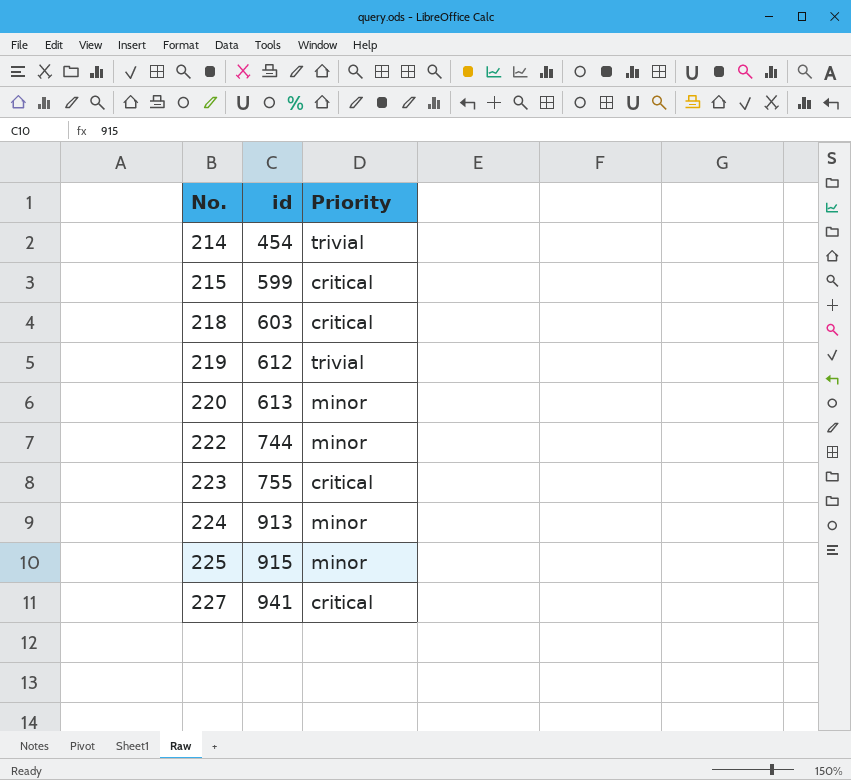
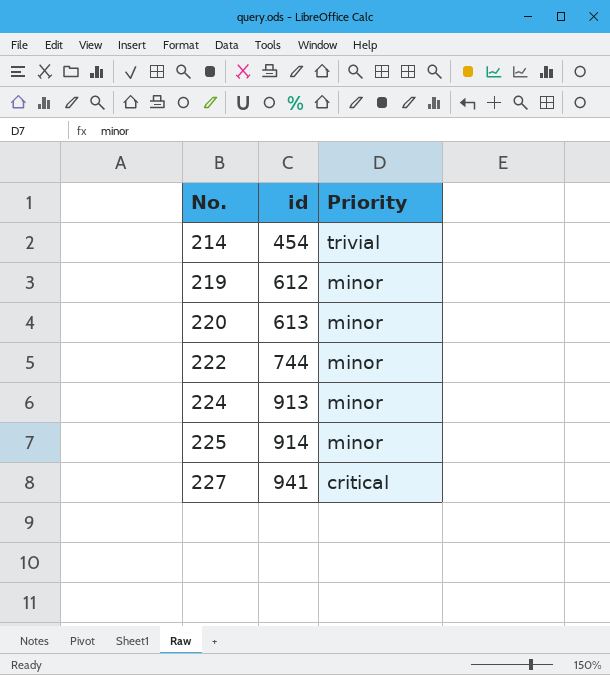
row 215: 599 | critical -> none
row 218: 603 | critical -> none
row 223: 755 | critical -> none
219 | Priority: trivial -> minor
225 | id: 915 -> 914

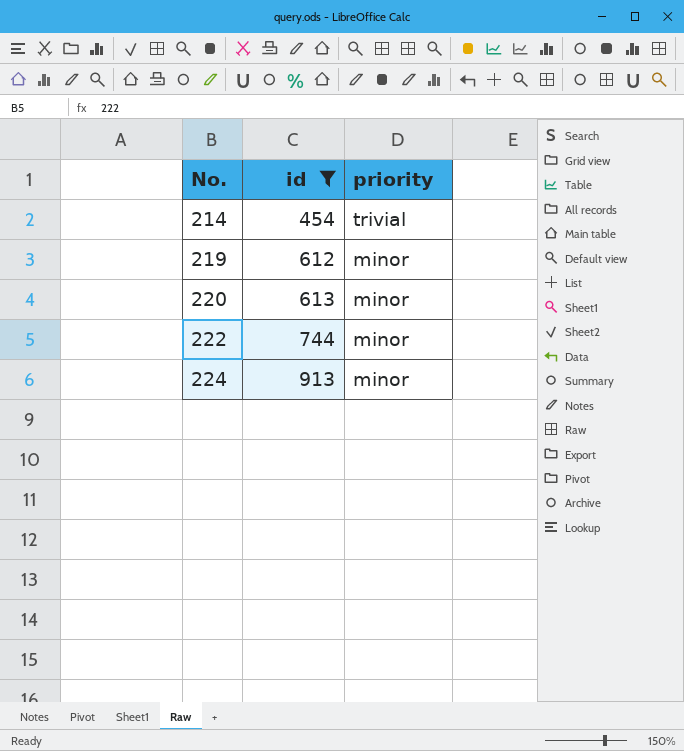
filter: none -> id <= 913
column name: Priority -> priority

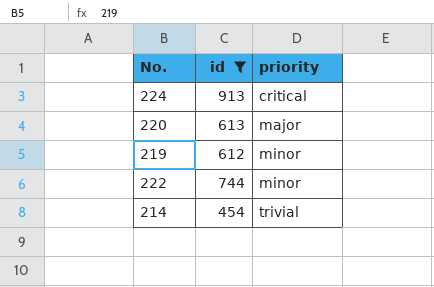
row order: No. ascending -> priority ascending
224 | priority: minor -> critical
220 | priority: minor -> major

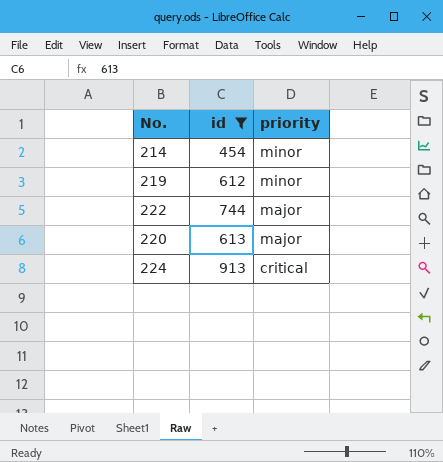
row order: priority ascending -> priority descending
214 | priority: trivial -> minor
222 | priority: minor -> major

